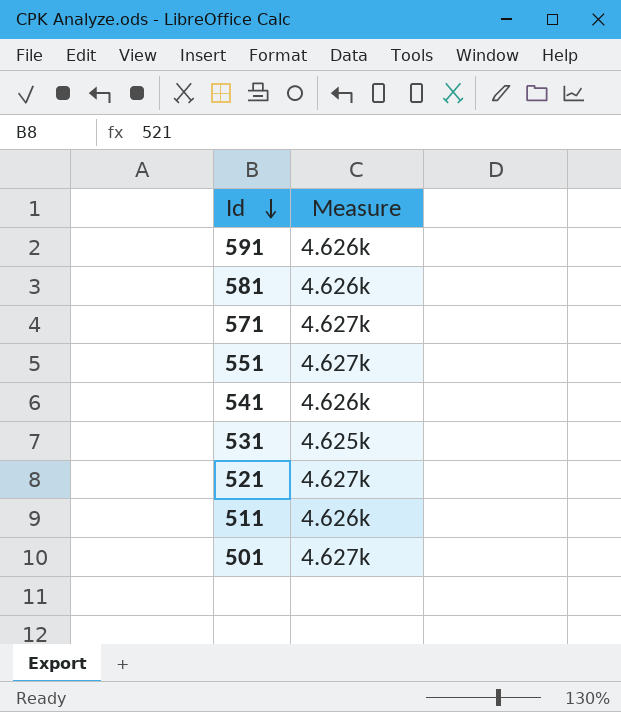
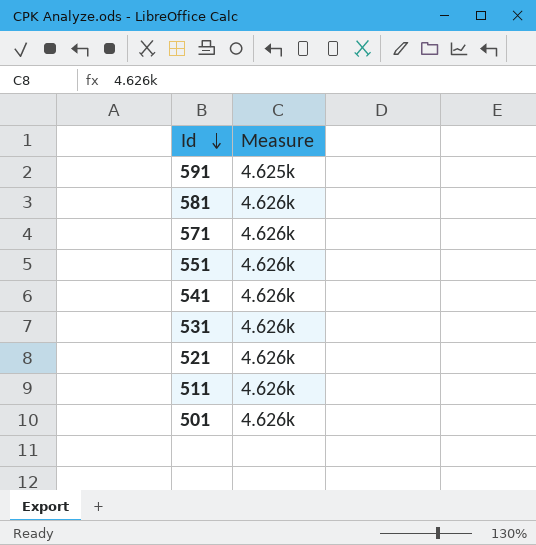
591 | Measure: 4.626k -> 4.625k
571 | Measure: 4.627k -> 4.626k
551 | Measure: 4.627k -> 4.626k
531 | Measure: 4.625k -> 4.626k
521 | Measure: 4.627k -> 4.626k
501 | Measure: 4.627k -> 4.626k

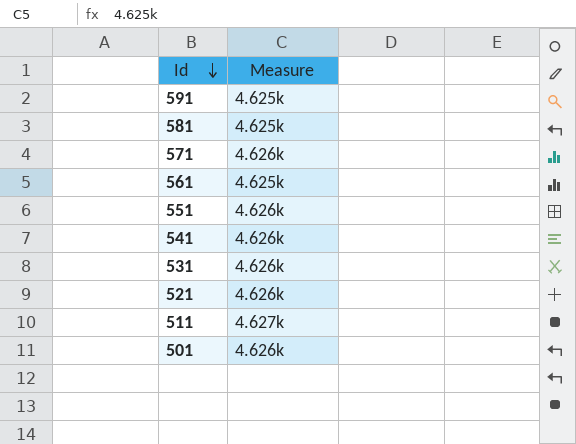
581 | Measure: 4.626k -> 4.625k
row 561: none -> 4.625k
511 | Measure: 4.626k -> 4.627k

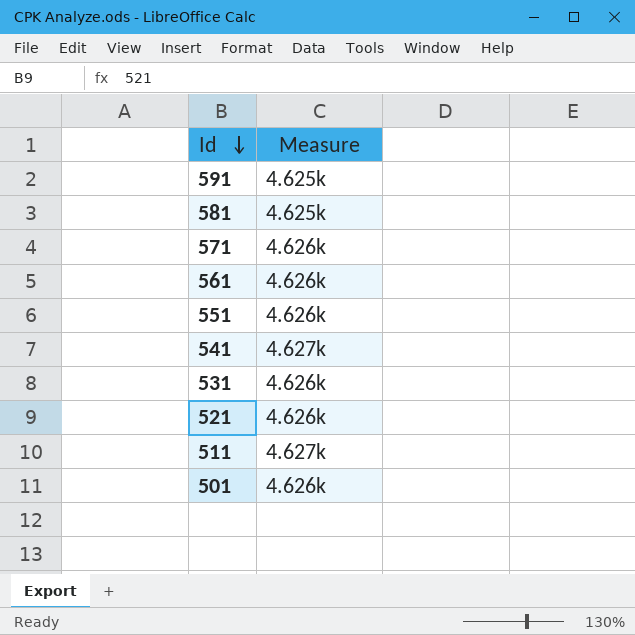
561 | Measure: 4.625k -> 4.626k
541 | Measure: 4.626k -> 4.627k

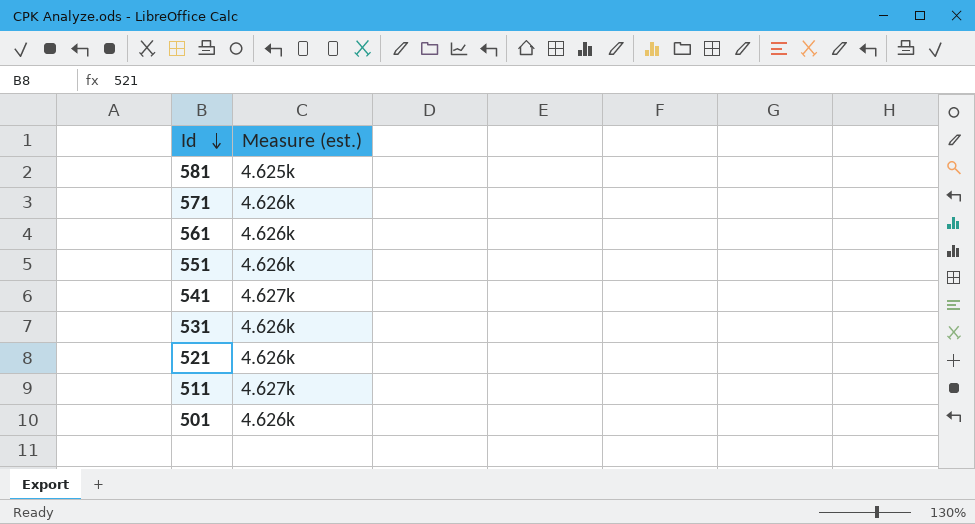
column name: Measure -> Measure (est.)
row 591: 4.625k -> none

